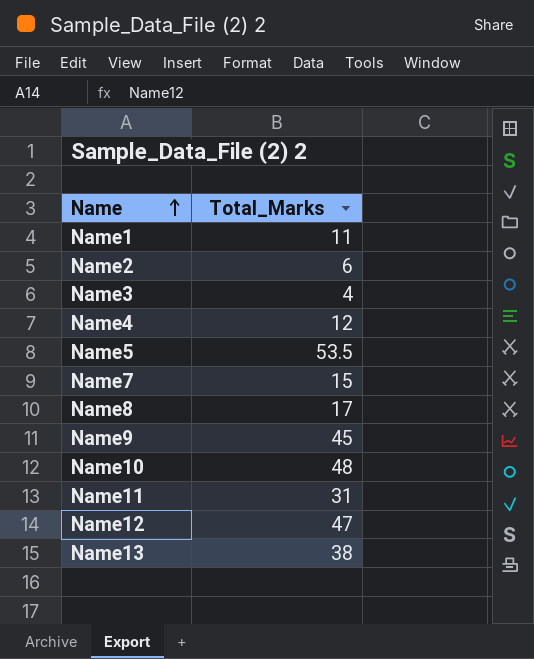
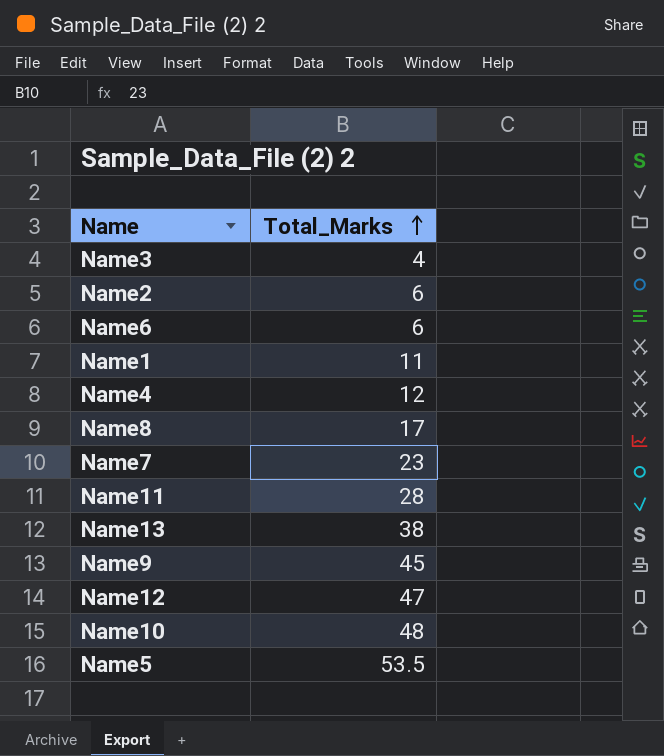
row order: Name ascending -> Total_Marks ascending
row Name6: none -> 6
Name7 | Total_Marks: 15 -> 23
Name11 | Total_Marks: 31 -> 28

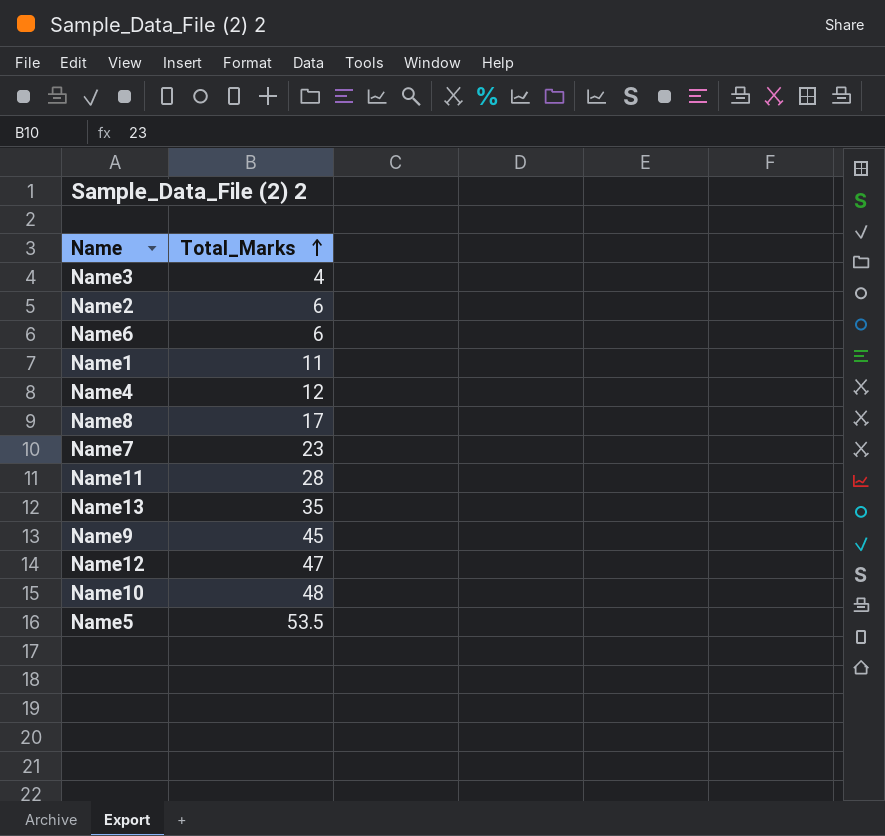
Name13 | Total_Marks: 38 -> 35

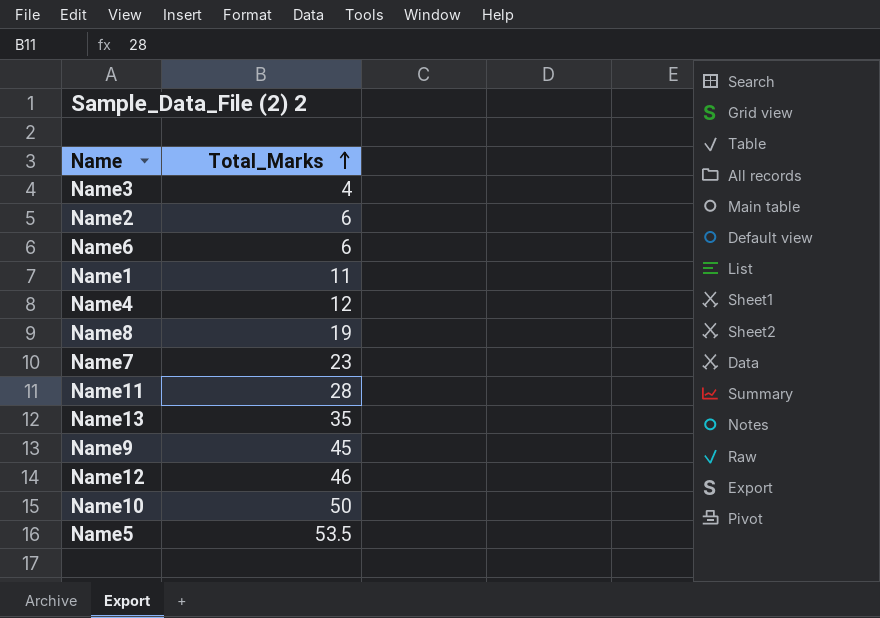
Name8 | Total_Marks: 17 -> 19
Name12 | Total_Marks: 47 -> 46
Name10 | Total_Marks: 48 -> 50

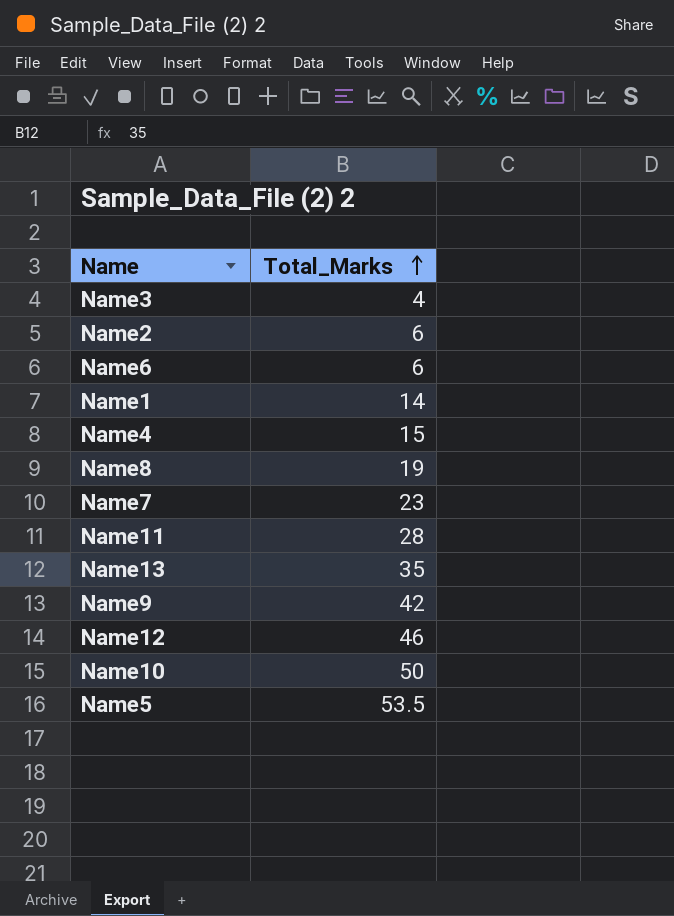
Name1 | Total_Marks: 11 -> 14
Name4 | Total_Marks: 12 -> 15
Name9 | Total_Marks: 45 -> 42

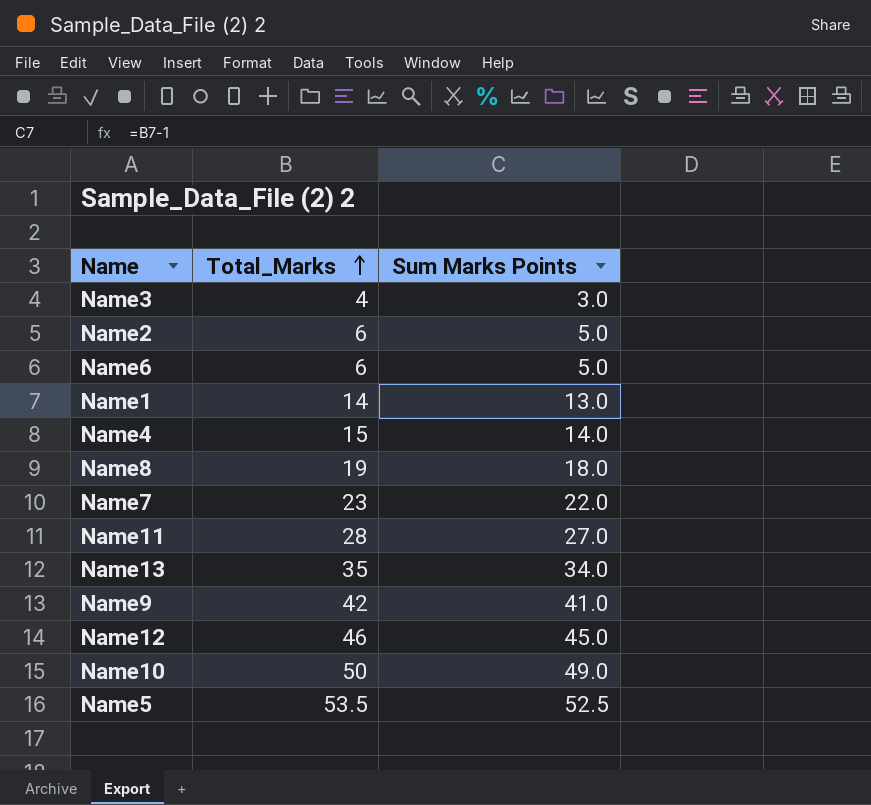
column Sum Marks Points | formula: none -> [Total_Marks] - 1

